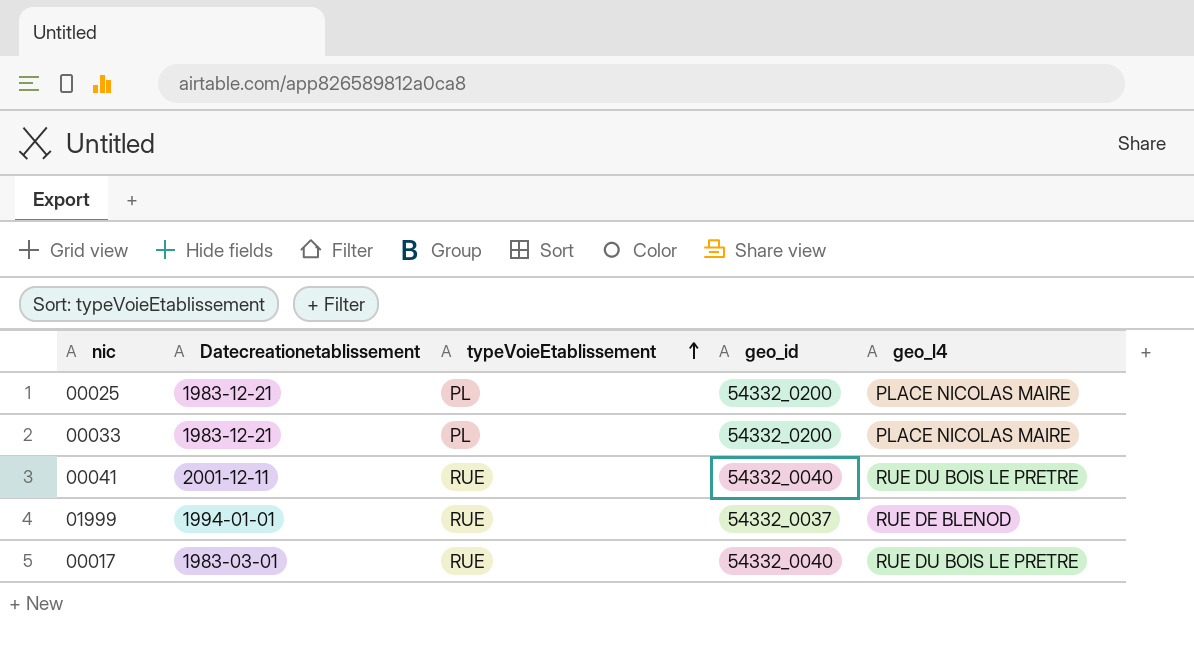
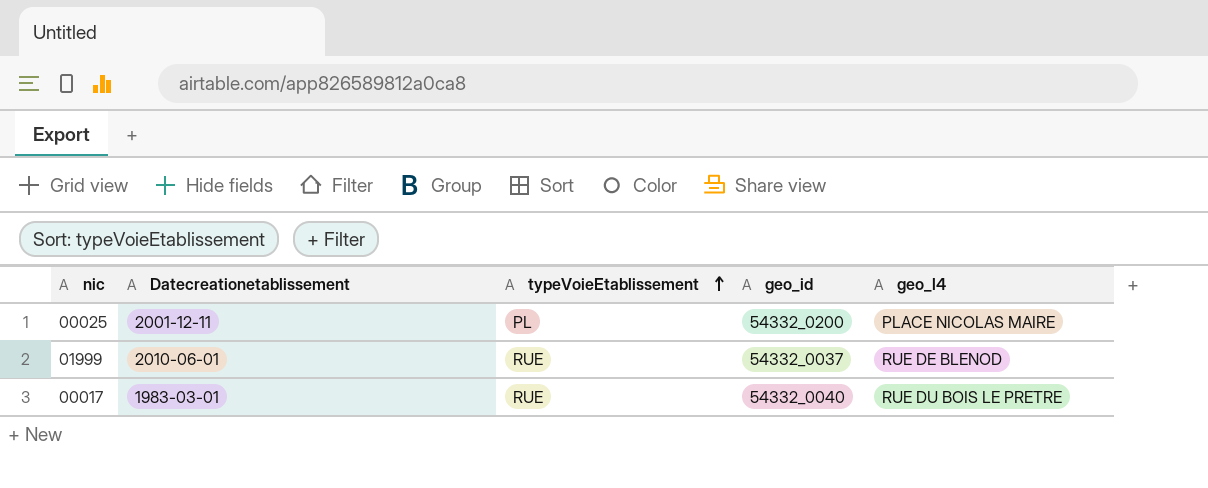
row 00033: 1983-12-21 | PL | 54332_0200 | PLACE NICOLAS MAIRE -> none
row 00041: 2001-12-11 | RUE | 54332_0040 | RUE DU BOIS LE PRETRE -> none
00025 | Datecreationetablissement: 1983-12-21 -> 2001-12-11
01999 | Datecreationetablissement: 1994-01-01 -> 2010-06-01

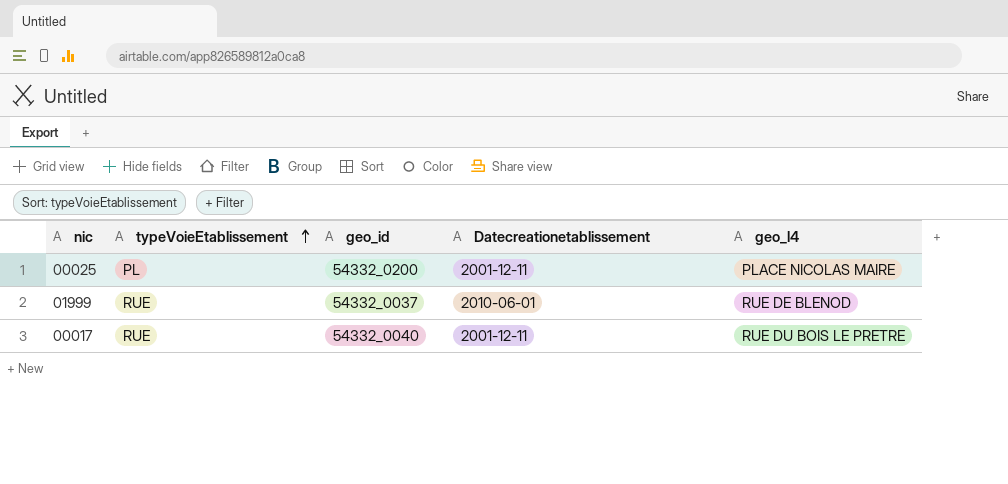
column Datecreationetablissement | position: 2 -> 4
00017 | Datecreationetablissement: 1983-03-01 -> 2001-12-11

